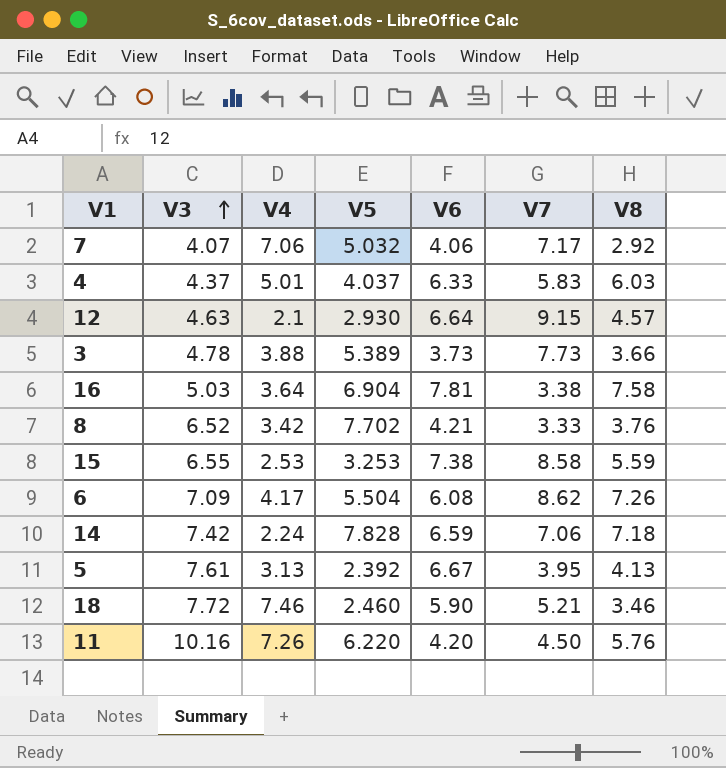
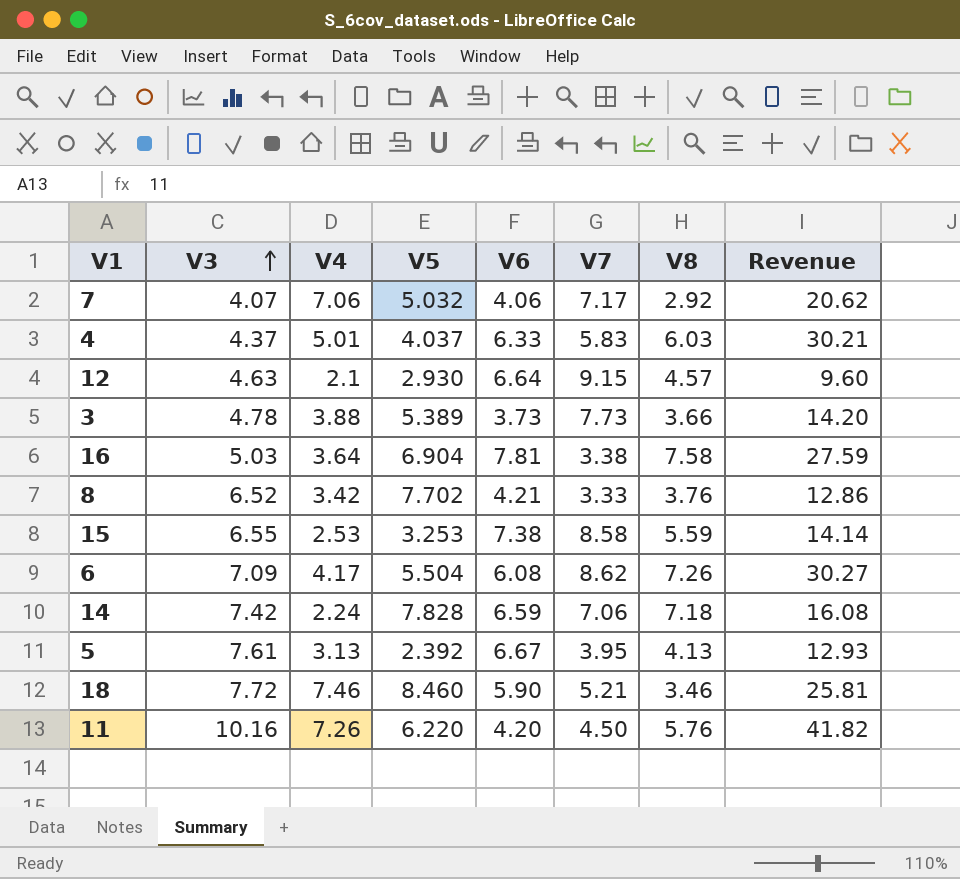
column Revenue | formula: none -> [V4] * [V8]
18 | V5: 2.460 -> 8.460

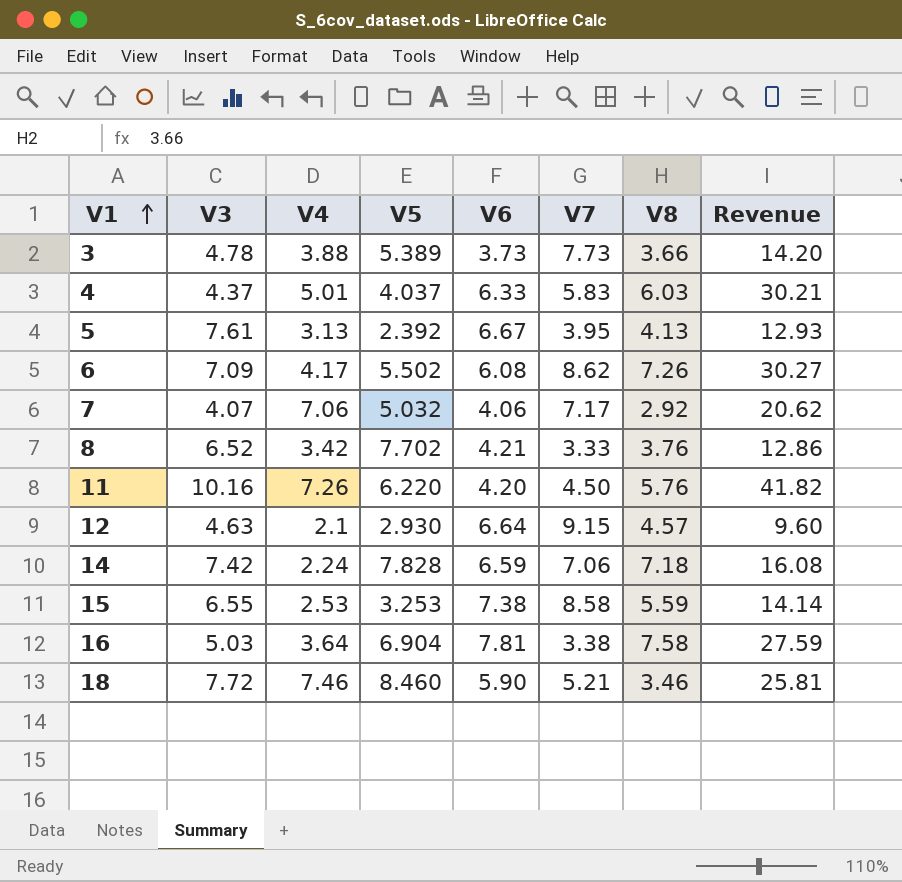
row order: V3 ascending -> V1 ascending
6 | V5: 5.504 -> 5.502

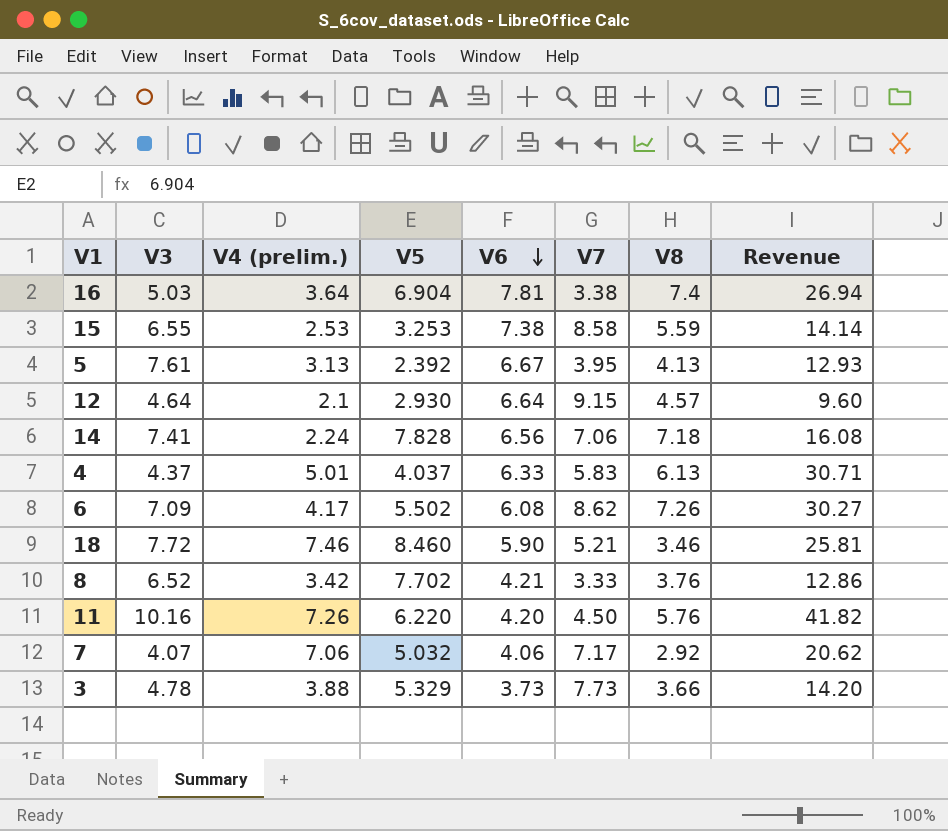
row order: V1 ascending -> V6 descending
column name: V4 -> V4 (prelim.)
16 | V8: 7.58 -> 7.4
16 | Revenue: 27.59 -> 26.94
12 | V3: 4.63 -> 4.64
14 | V3: 7.42 -> 7.41
14 | V6: 6.59 -> 6.56
4 | V8: 6.03 -> 6.13
4 | Revenue: 30.21 -> 30.71
3 | V5: 5.389 -> 5.329

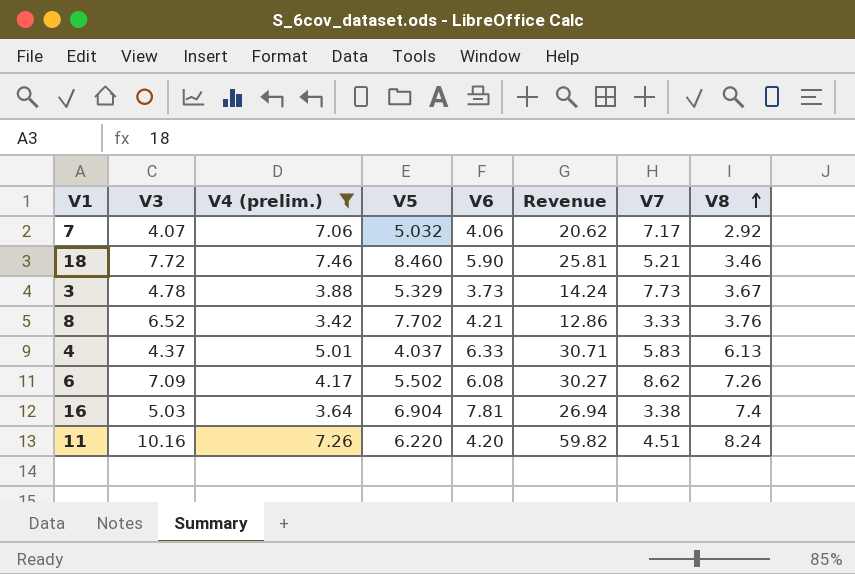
filter: none -> V4 (prelim.) >= 3.42
row order: V6 descending -> V8 ascending
column Revenue | position: 8 -> 6
3 | Revenue: 14.20 -> 14.24
3 | V8: 3.66 -> 3.67
11 | Revenue: 41.82 -> 59.82
11 | V7: 4.50 -> 4.51
11 | V8: 5.76 -> 8.24

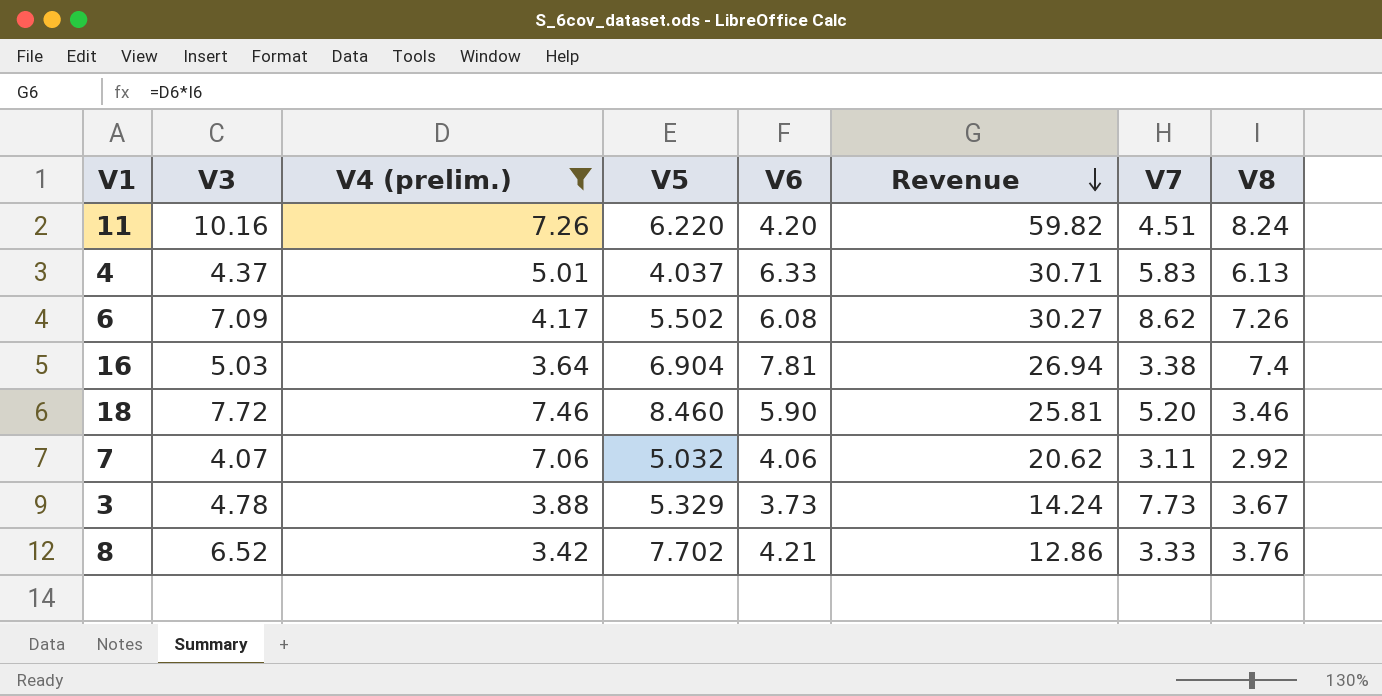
row order: V8 ascending -> Revenue descending
18 | V7: 5.21 -> 5.20
7 | V7: 7.17 -> 3.11

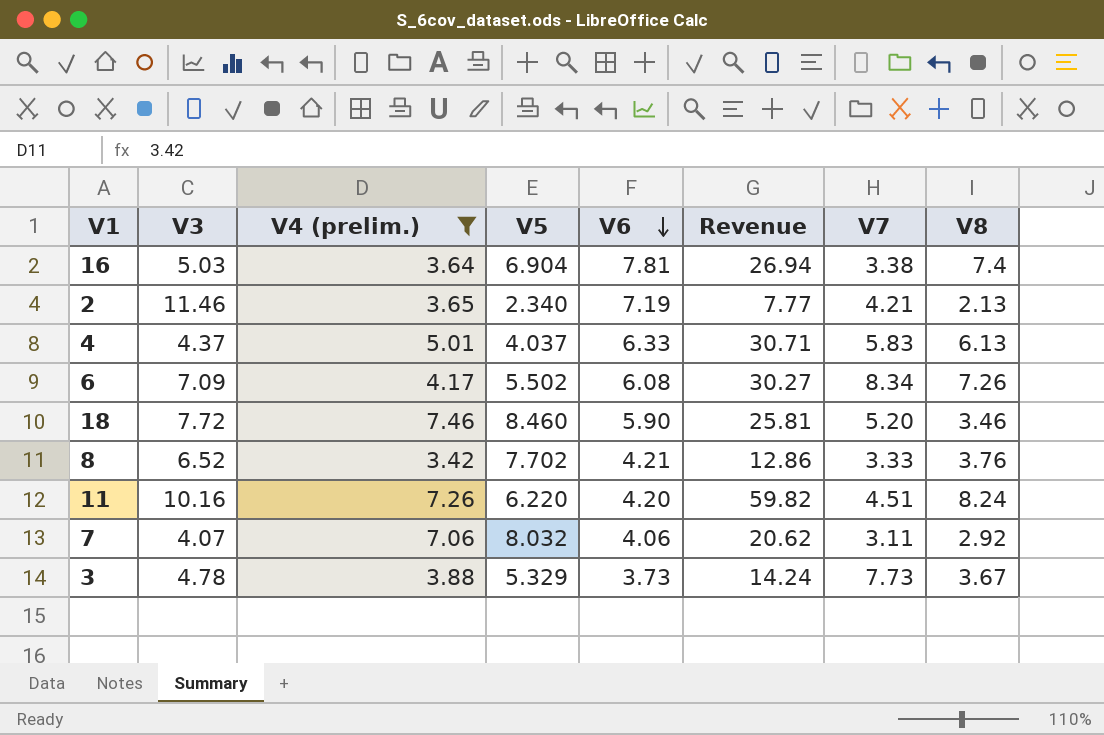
row order: Revenue descending -> V6 descending
row 2: none -> 11.46 | 3.65 | 2.340 | 7.19 | 7.77 | 4.21 | 2.13
6 | V7: 8.62 -> 8.34
7 | V5: 5.032 -> 8.032

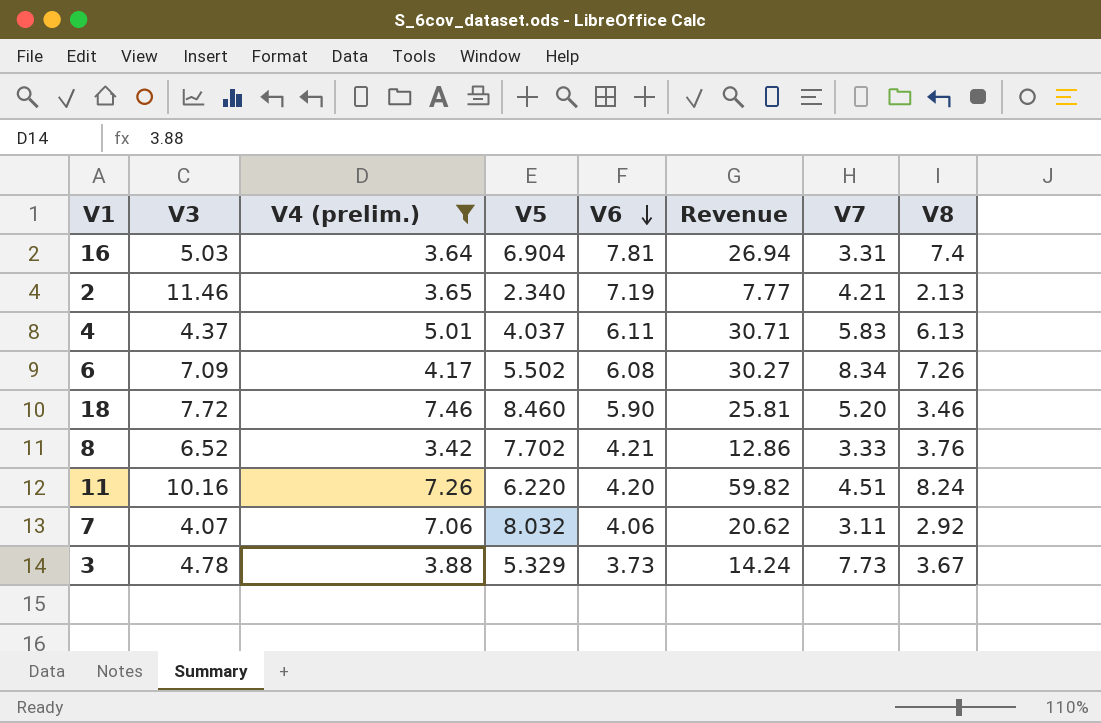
16 | V7: 3.38 -> 3.31
4 | V6: 6.33 -> 6.11

